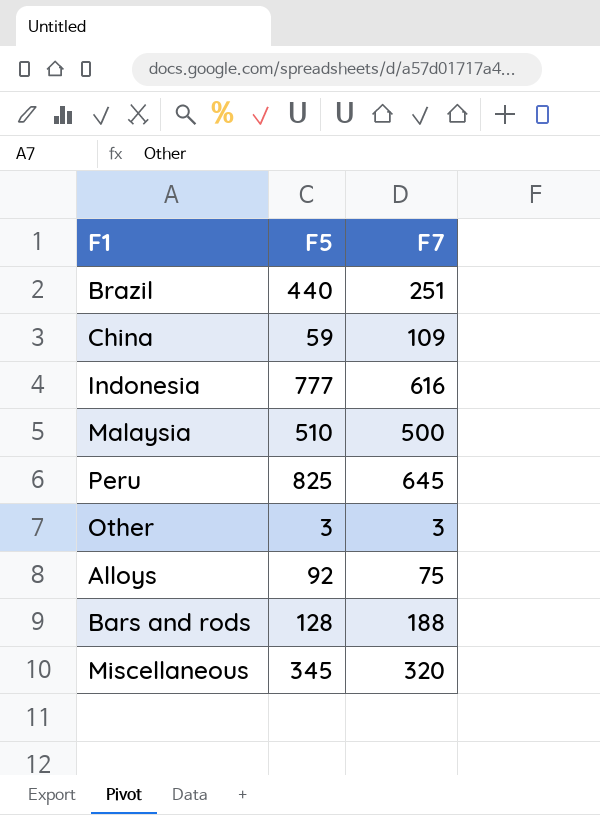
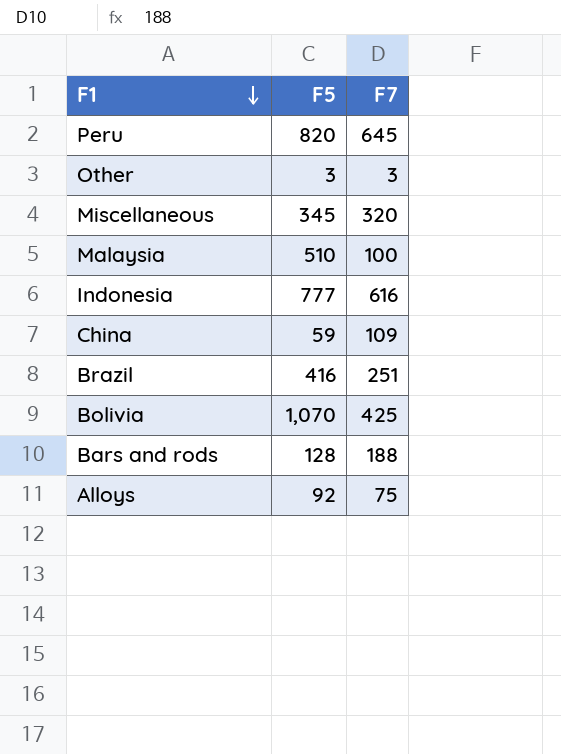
row order: none -> F1 descending
Peru | F5: 825 -> 820
Malaysia | F7: 500 -> 100
Brazil | F5: 440 -> 416
row Bolivia: none -> 1,070 | 425

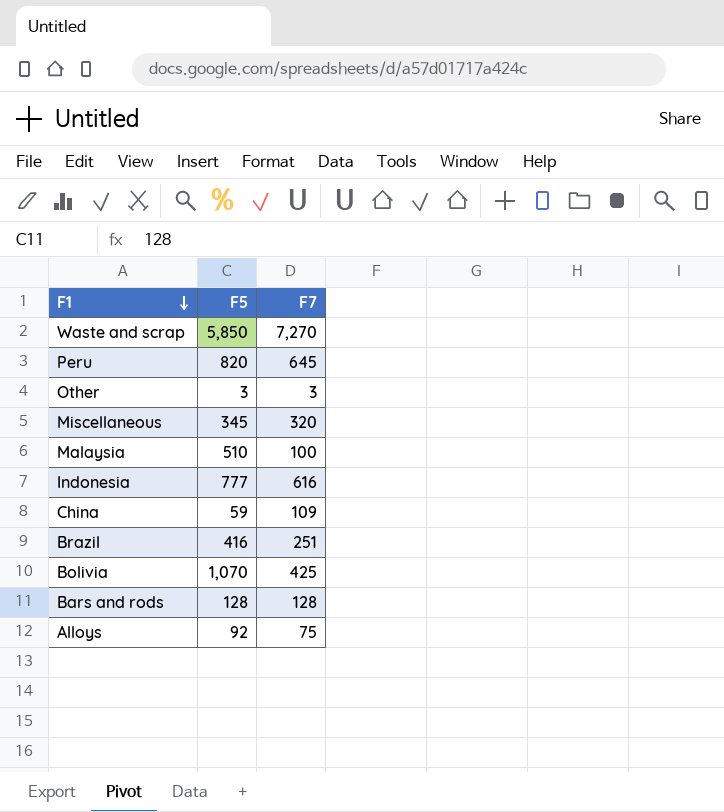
row Waste and scrap: none -> 5,850 | 7,270
Bars and rods | F7: 188 -> 128

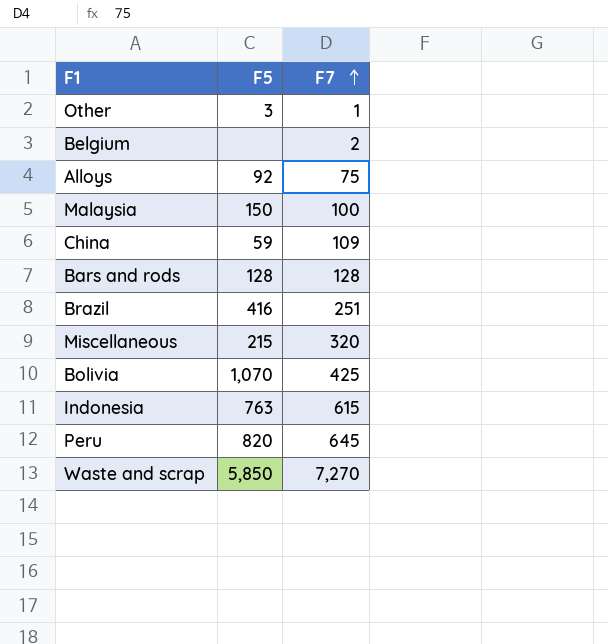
row order: F1 descending -> F7 ascending
Other | F7: 3 -> 1
row Belgium: none -> none | 2
Malaysia | F5: 510 -> 150
Miscellaneous | F5: 345 -> 215
Indonesia | F5: 777 -> 763
Indonesia | F7: 616 -> 615

